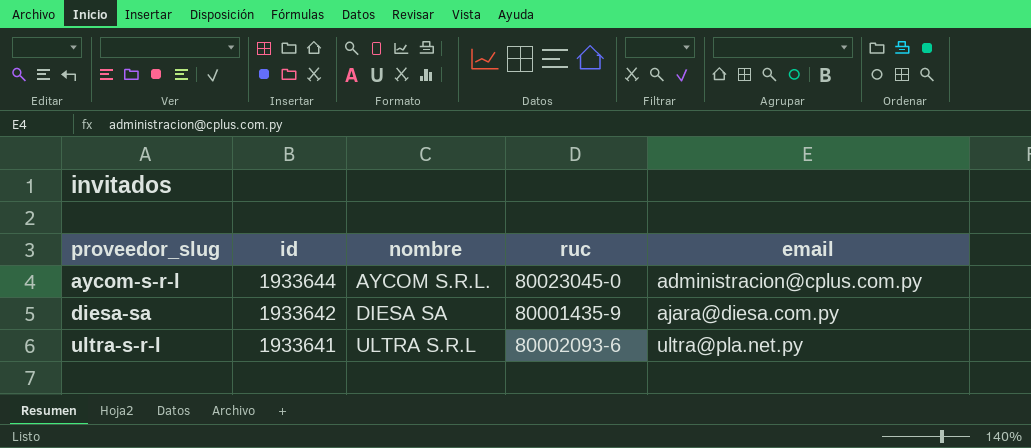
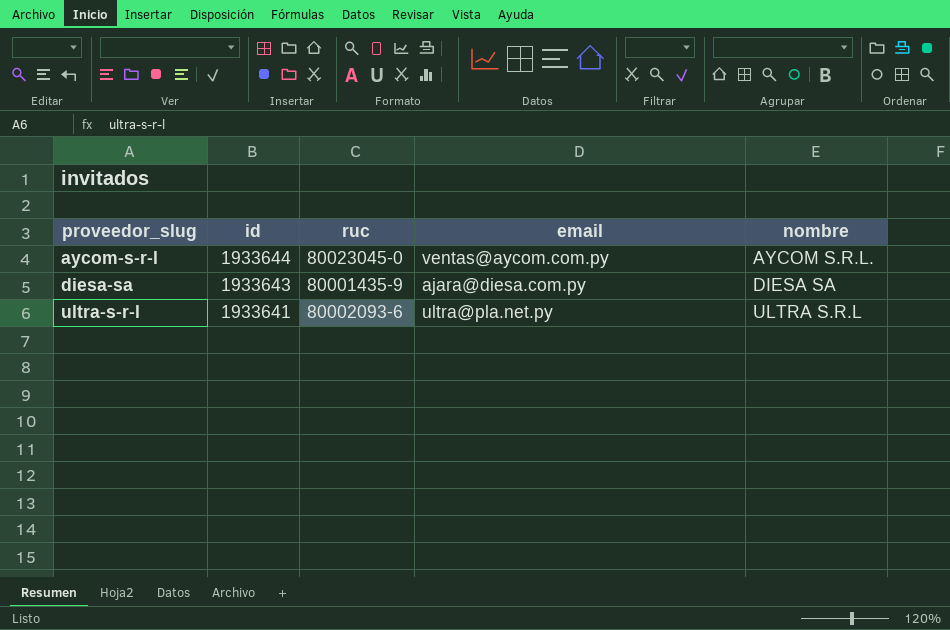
column nombre | position: 3 -> 5
aycom-s-r-l | email: administracion@cplus.com.py -> ventas@aycom.com.py
diesa-sa | id: 1933642 -> 1933643

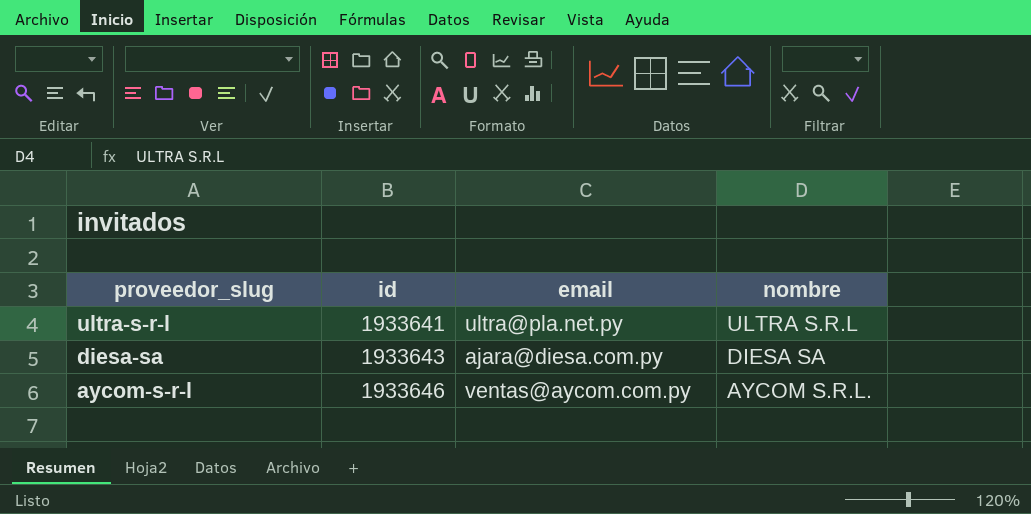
row order: proveedor_slug ascending -> proveedor_slug descending
column ruc | position: 3 -> none
aycom-s-r-l | id: 1933644 -> 1933646

